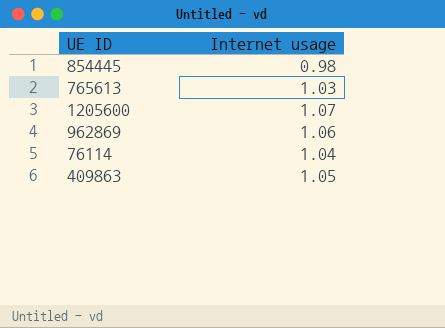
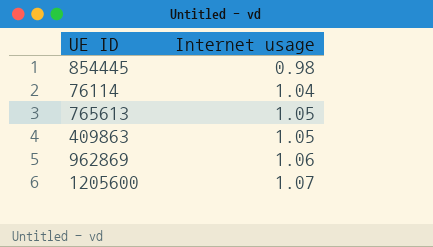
row order: none -> Internet usage ascending
765613 | Internet usage: 1.03 -> 1.05

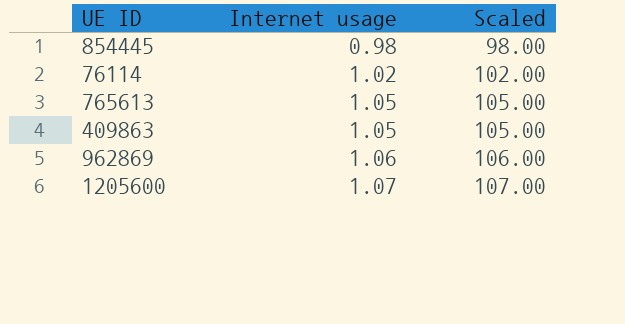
column Scaled | formula: none -> [Internet usage] * 100
76114 | Internet usage: 1.04 -> 1.02

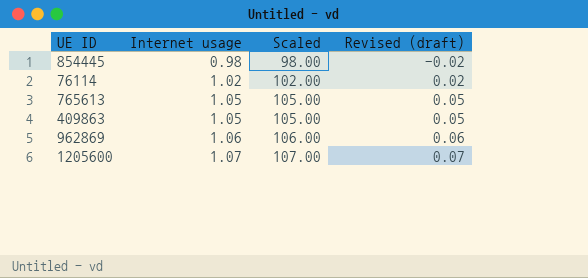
column Revised (draft) | formula: none -> [Internet usage] - 1

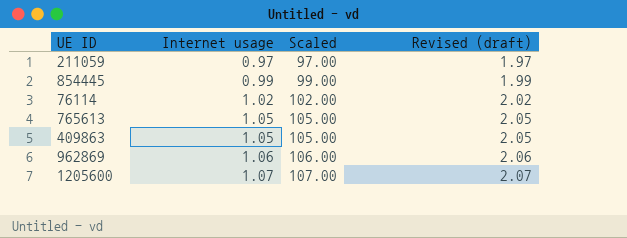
column Revised (draft) | formula: [Internet usage] - 1 -> [Internet usage] + 1
row 211059: none -> 0.97 | 97.00 | 1.97
854445 | Internet usage: 0.98 -> 0.99
854445 | Scaled: 98.00 -> 99.00

